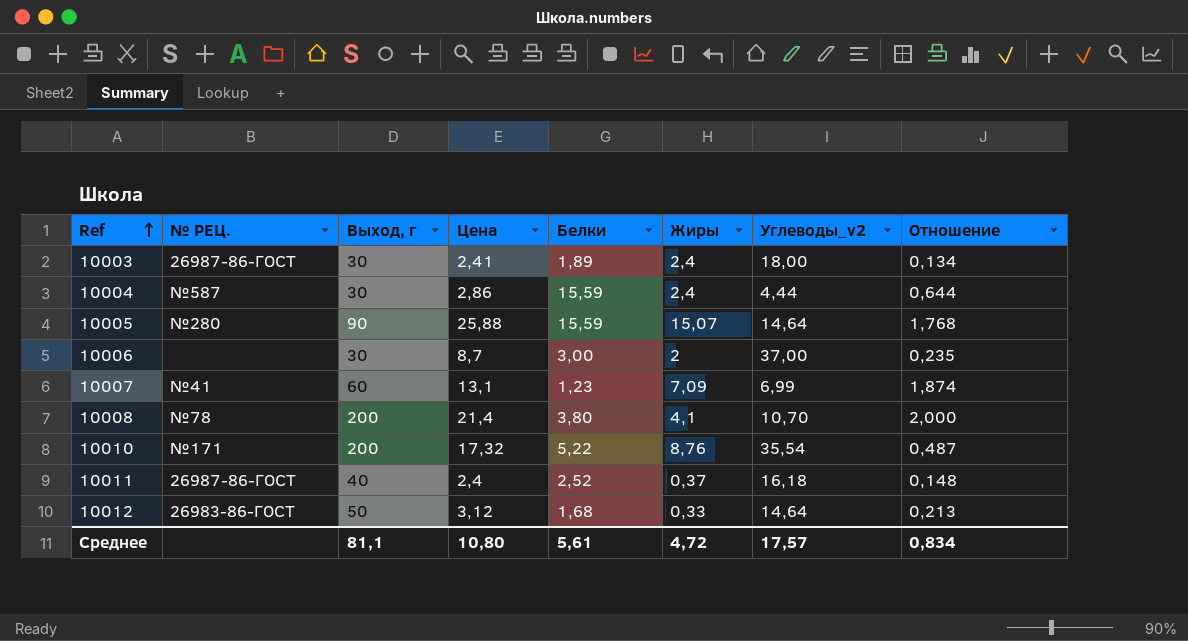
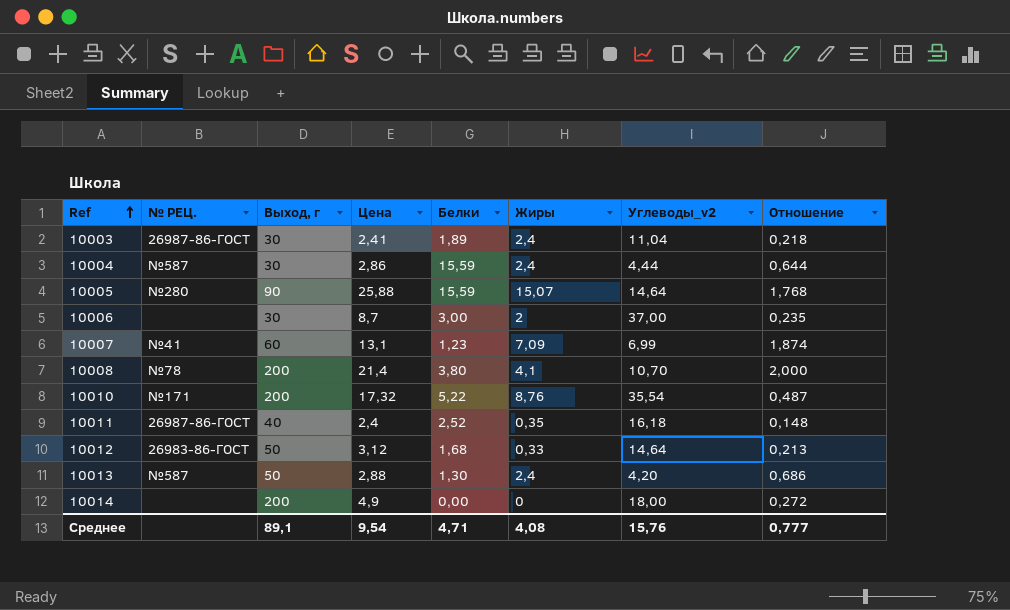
10003 | Углеводы_v2: 18,00 -> 11,04
10003 | Отношение: 0,134 -> 0,218
10011 | Жиры: 0,37 -> 0,35
row 10013: none -> №587 | 50 | 2,88 | 1,30 | 2,4 | 4,20 | 0,686
row 10014: none -> none | 200 | 4,9 | 0,00 | 0 | 18,00 | 0,272
Среднее | Выход, г: 81,1 -> 89,1
Среднее | Цена: 10,80 -> 9,54
Среднее | Белки: 5,61 -> 4,71
Среднее | Жиры: 4,72 -> 4,08
Среднее | Углеводы_v2: 17,57 -> 15,76
Среднее | Отношение: 0,834 -> 0,777

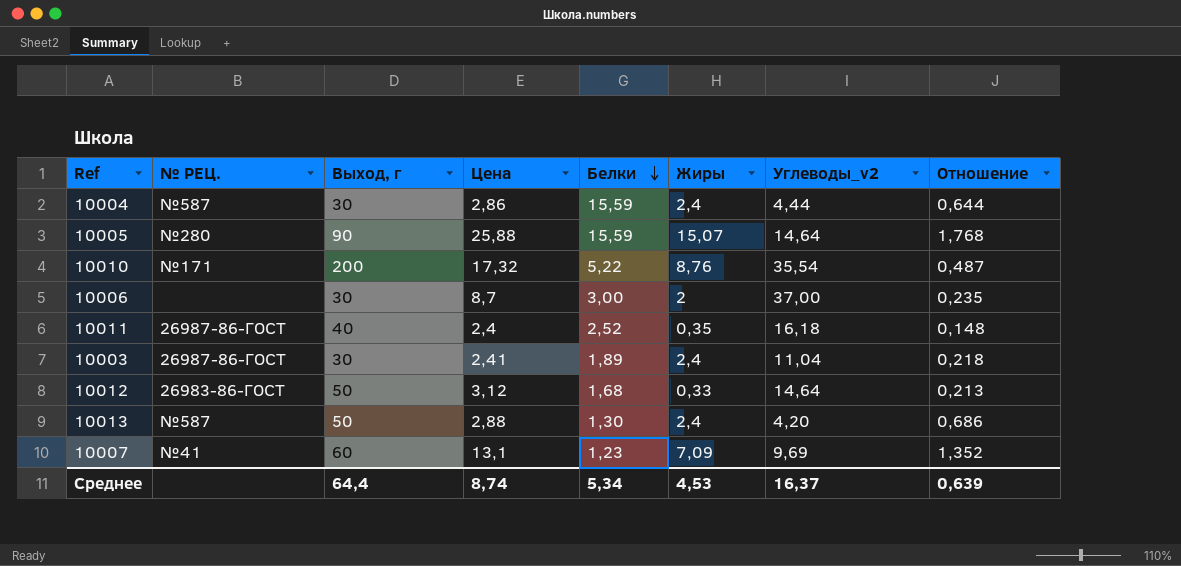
row order: Ref ascending -> Белки descending
row 10008: №78 | 200 | 21,4 | 3,80 | 4,1 | 10,70 | 2,000 -> none
row 10014: none | 200 | 4,9 | 0,00 | 0 | 18,00 | 0,272 -> none
10007 | Углеводы_v2: 6,99 -> 9,69
10007 | Отношение: 1,874 -> 1,352
Среднее | Выход, г: 89,1 -> 64,4
Среднее | Цена: 9,54 -> 8,74
Среднее | Белки: 4,71 -> 5,34
Среднее | Жиры: 4,08 -> 4,53
Среднее | Углеводы_v2: 15,76 -> 16,37
Среднее | Отношение: 0,777 -> 0,639

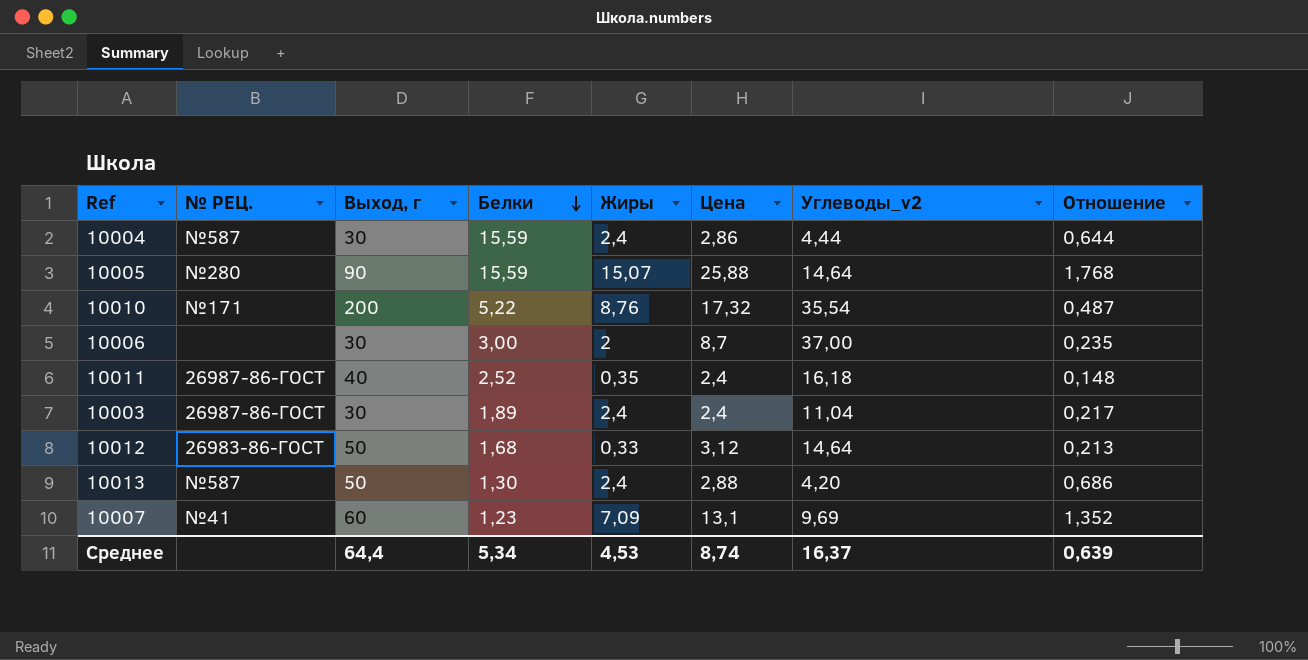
column Цена | position: 4 -> 6
10003 | Цена: 2,41 -> 2,4
10003 | Отношение: 0,218 -> 0,217

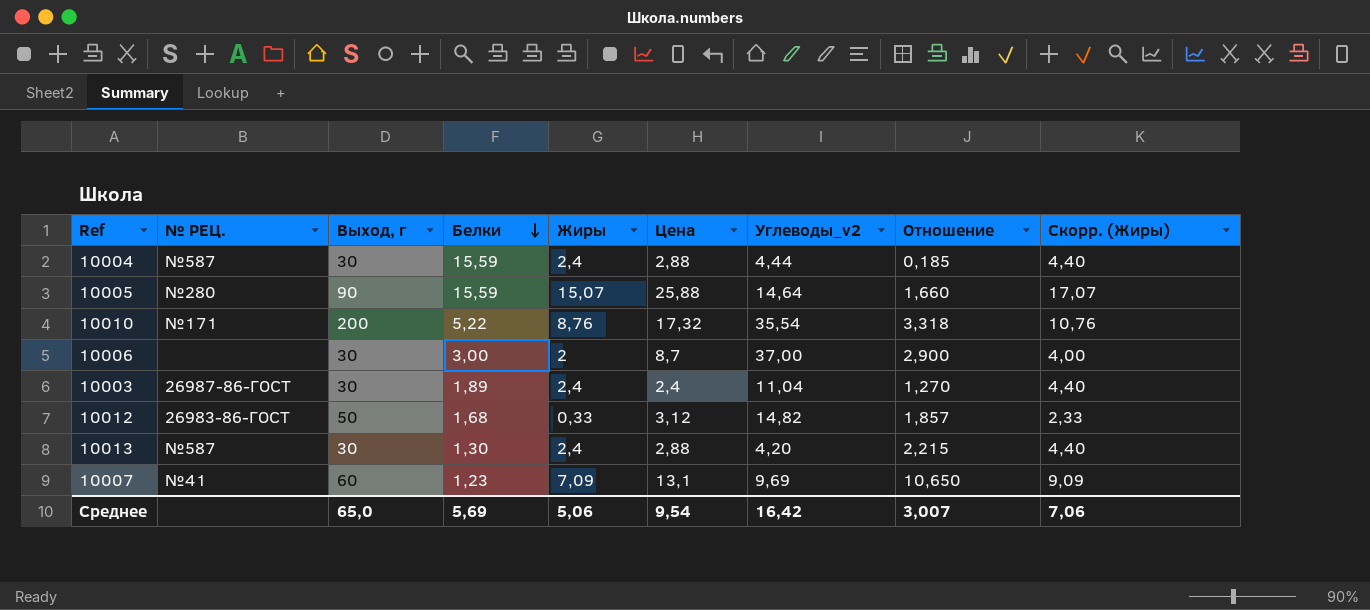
column Отношение | formula: [Цена] / [Углеводы_v2] -> [Цена] / [Белки]
column Скорр. (Жиры) | formula: none -> [Жиры] + 2
row 10011: 26987-86-ГОСТ | 40 | 2,52 | 0,35 | 2,4 | 16,18 | 0,148 -> none
10004 | Цена: 2,86 -> 2,88
10012 | Углеводы_v2: 14,64 -> 14,82
10013 | Выход, г: 50 -> 30
Среднее | Выход, г: 64,4 -> 65,0
Среднее | Белки: 5,34 -> 5,69
Среднее | Жиры: 4,53 -> 5,06
Среднее | Цена: 8,74 -> 9,54
Среднее | Углеводы_v2: 16,37 -> 16,42
Среднее | Отношение: 0,639 -> 3,007

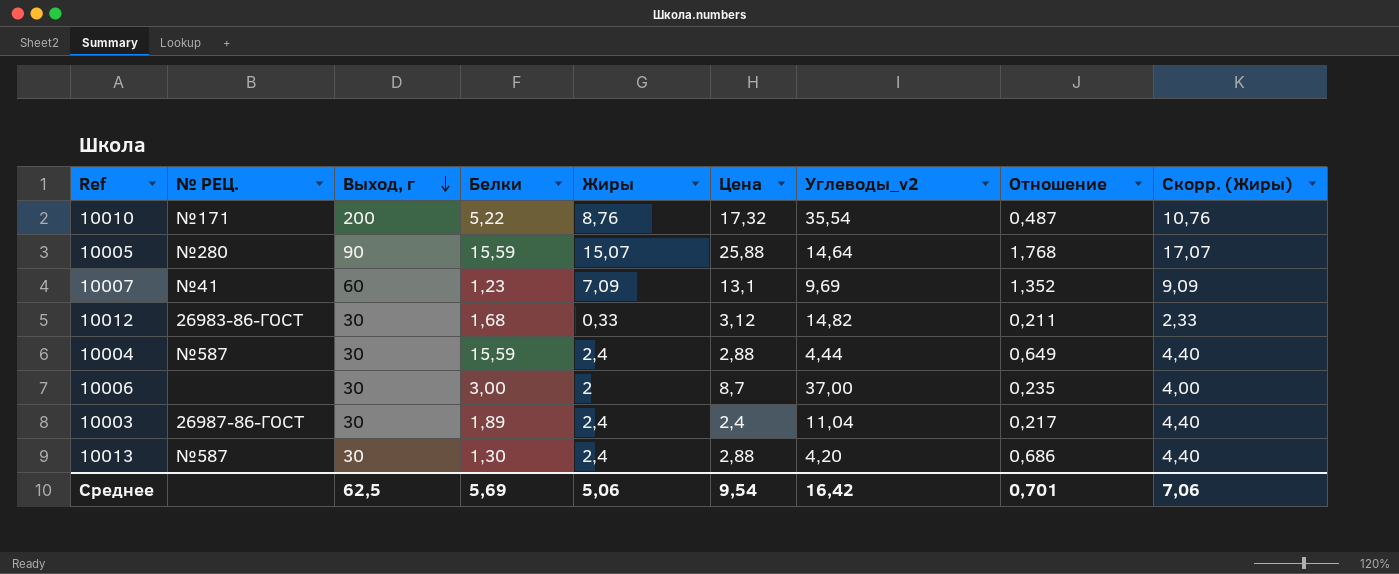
row order: Белки descending -> Выход, г descending
column Отношение | formula: [Цена] / [Белки] -> [Цена] / [Углеводы_v2]
10012 | Выход, г: 50 -> 30
Среднее | Выход, г: 65,0 -> 62,5
Среднее | Отношение: 3,007 -> 0,701

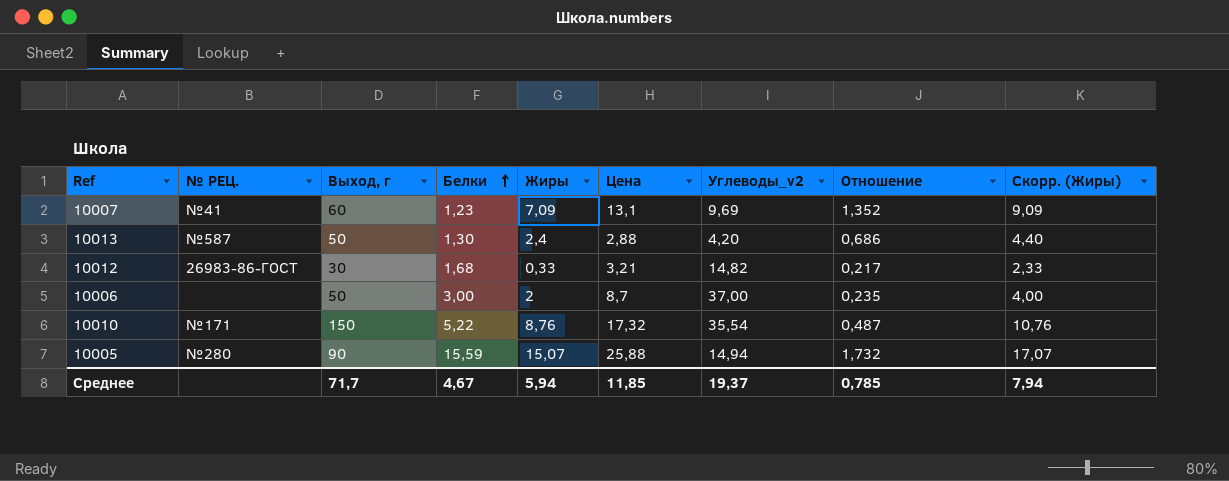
row order: Выход, г descending -> Белки ascending
row 10004: №587 | 30 | 15,59 | 2,4 | 2,88 | 4,44 | 0,649 | 4,40 -> none
row 10003: 26987-86-ГОСТ | 30 | 1,89 | 2,4 | 2,4 | 11,04 | 0,217 | 4,40 -> none
10013 | Выход, г: 30 -> 50
10012 | Цена: 3,12 -> 3,21
10012 | Отношение: 0,211 -> 0,217
10006 | Выход, г: 30 -> 50
10010 | Выход, г: 200 -> 150
10005 | Углеводы_v2: 14,64 -> 14,94
10005 | Отношение: 1,768 -> 1,732
Среднее | Выход, г: 62,5 -> 71,7
Среднее | Белки: 5,69 -> 4,67
Среднее | Жиры: 5,06 -> 5,94
Среднее | Цена: 9,54 -> 11,85
Среднее | Углеводы_v2: 16,42 -> 19,37
Среднее | Отношение: 0,701 -> 0,785
Среднее | Скорр. (Жиры): 7,06 -> 7,94

